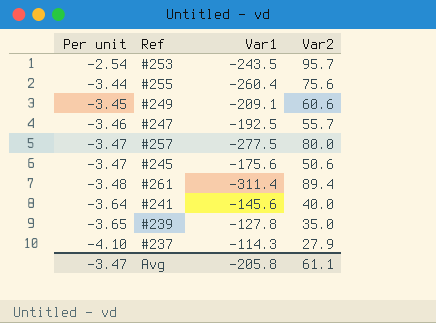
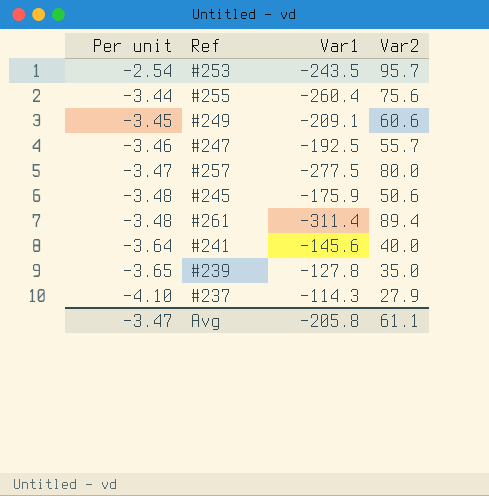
#245 | Per unit: -3.47 -> -3.48
#245 | Var1: -175.6 -> -175.9

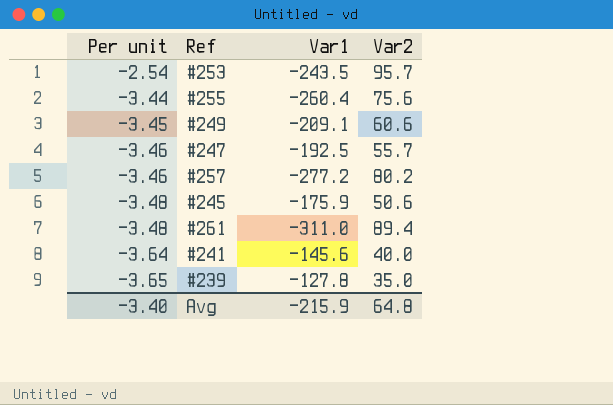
row #237: -4.10 | -114.3 | 27.9 -> none
#257 | Per unit: -3.47 -> -3.46
#257 | Var1: -277.5 -> -277.2
#257 | Var2: 80.0 -> 80.2
#261 | Var1: -311.4 -> -311.0
Avg | Per unit: -3.47 -> -3.40
Avg | Var1: -205.8 -> -215.9
Avg | Var2: 61.1 -> 64.8

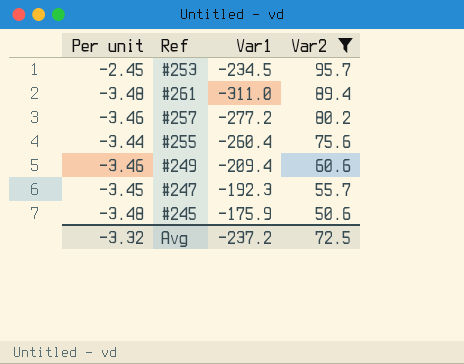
filter: none -> Var2 >= 50.6
row order: Per unit descending -> Var2 descending
#253 | Per unit: -2.54 -> -2.45
#253 | Var1: -243.5 -> -234.5
#249 | Per unit: -3.45 -> -3.46
#249 | Var1: -209.1 -> -209.4
#247 | Per unit: -3.46 -> -3.45
#247 | Var1: -192.5 -> -192.3
Avg | Per unit: -3.40 -> -3.32
Avg | Var1: -215.9 -> -237.2
Avg | Var2: 64.8 -> 72.5

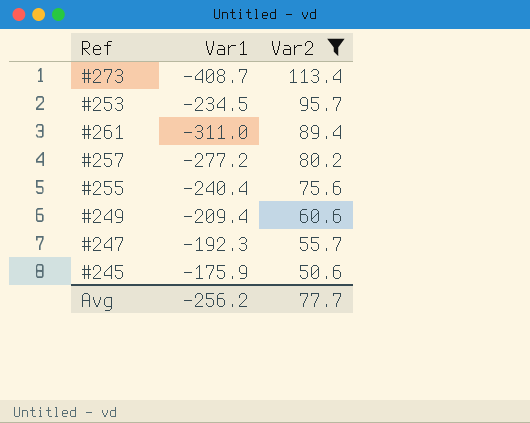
column Per unit | formula: [Var1] / [Var2] -> none
row #273: none -> -408.7 | 113.4
#255 | Var1: -260.4 -> -240.4
Avg | Var1: -237.2 -> -256.2
Avg | Var2: 72.5 -> 77.7

